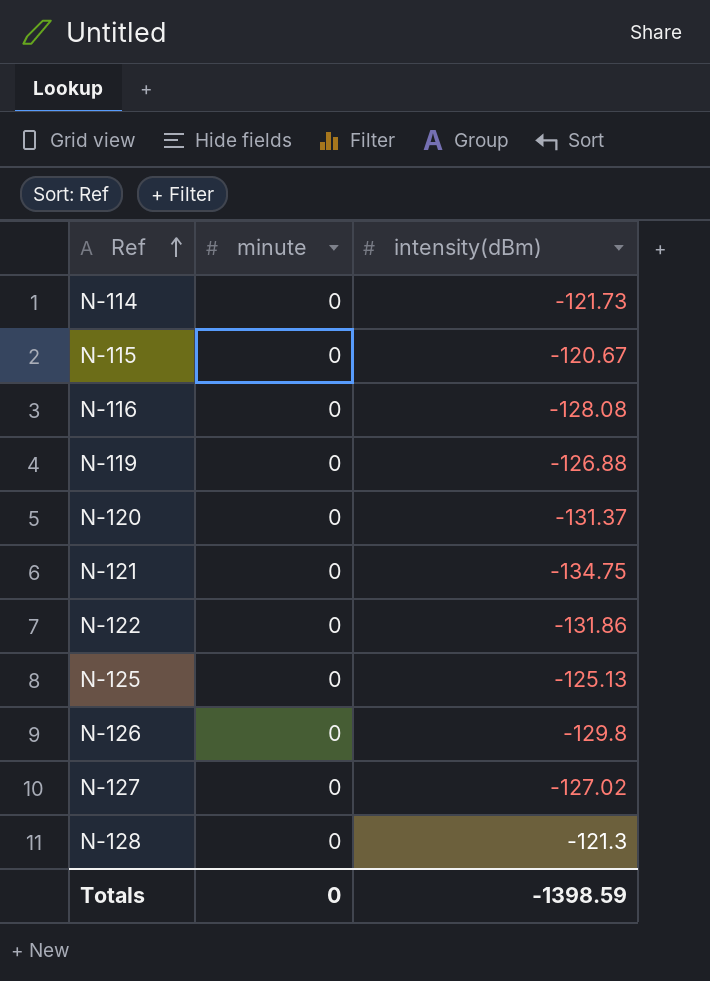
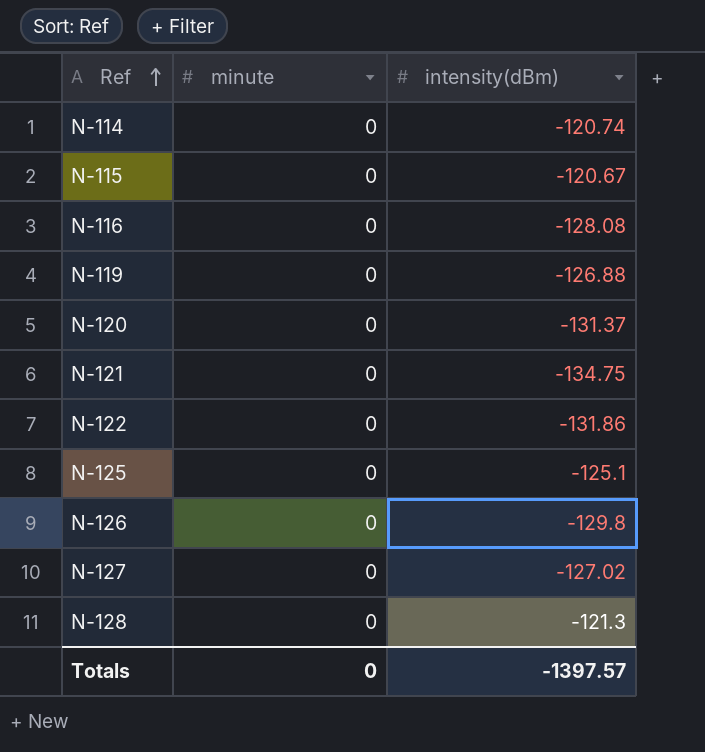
N-114 | intensity(dBm): -121.73 -> -120.74
N-125 | intensity(dBm): -125.13 -> -125.1
Totals | intensity(dBm): -1398.59 -> -1397.57

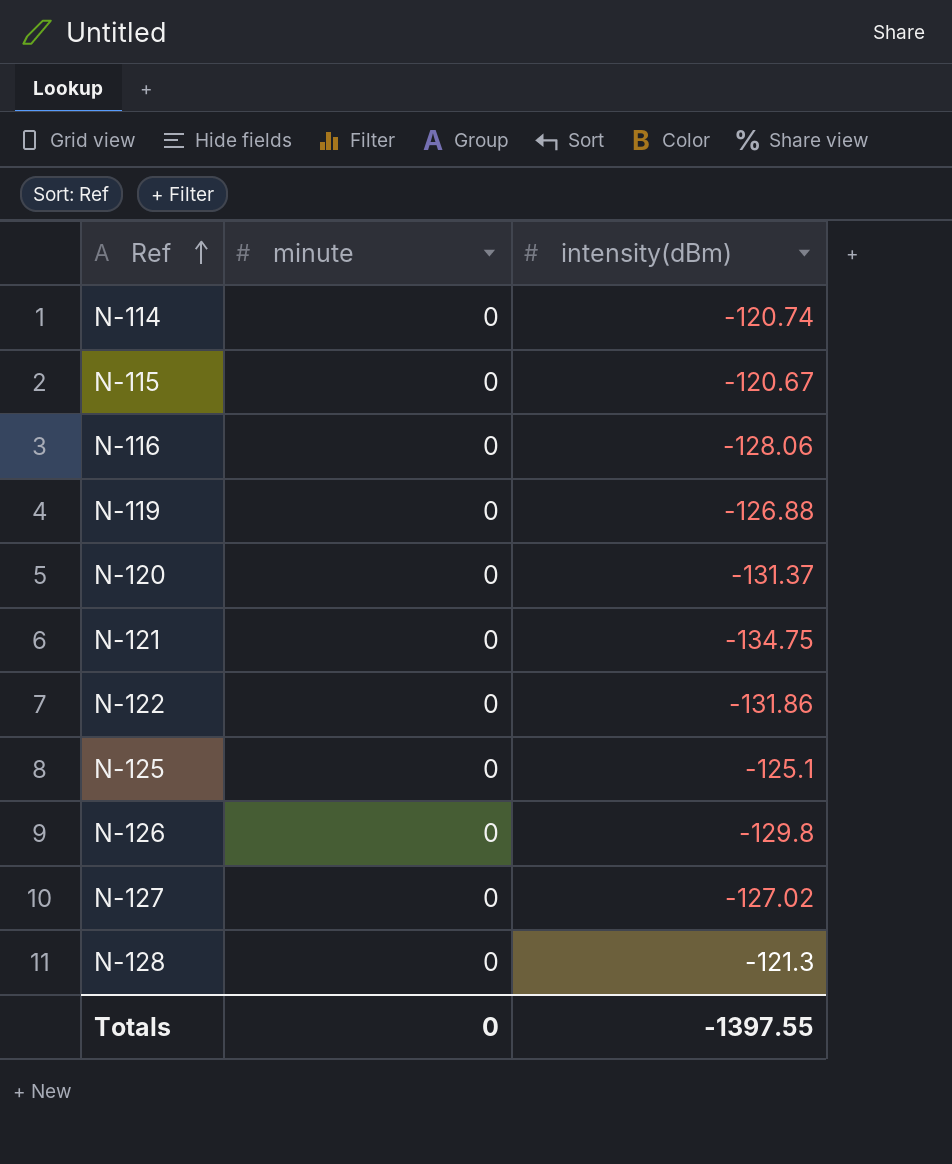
N-116 | intensity(dBm): -128.08 -> -128.06
Totals | intensity(dBm): -1397.57 -> -1397.55

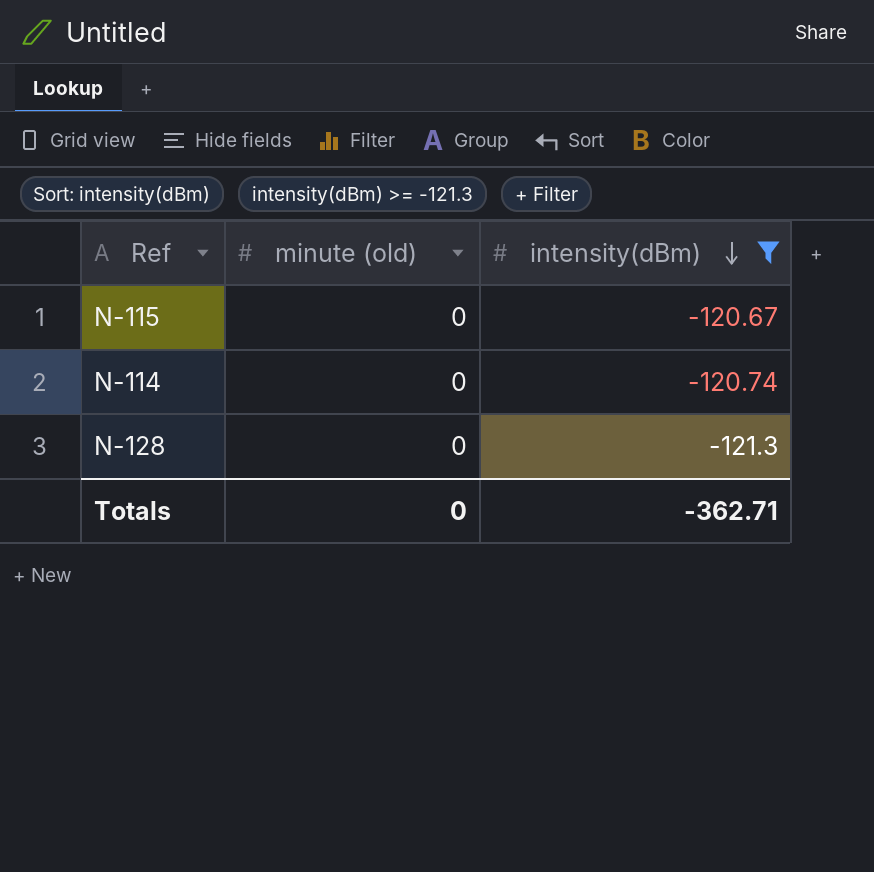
filter: none -> intensity(dBm) >= -121.3
row order: Ref ascending -> intensity(dBm) descending
column name: minute -> minute (old)
Totals | intensity(dBm): -1397.55 -> -362.71

